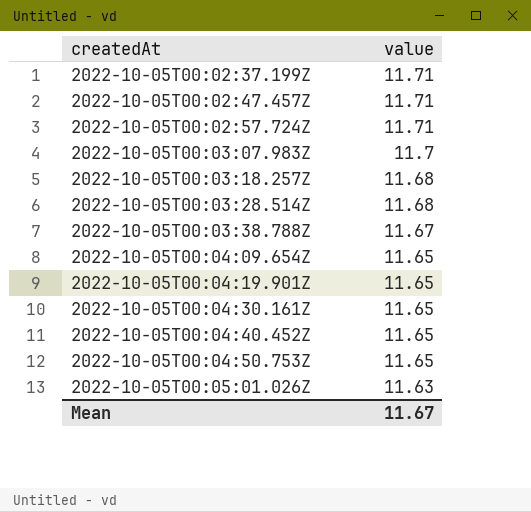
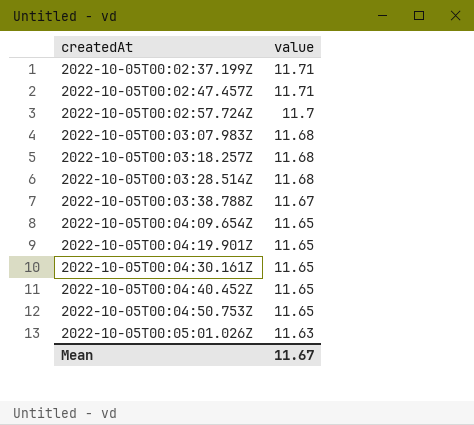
2022-10-05T00:02:57.724Z | value: 11.71 -> 11.7
2022-10-05T00:03:07.983Z | value: 11.7 -> 11.68

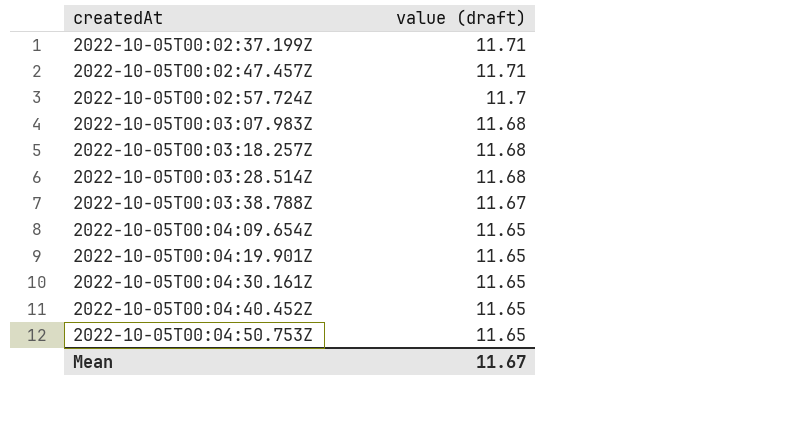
column name: value -> value (draft)
row 2022-10-05T00:05:01.026Z: 11.63 -> none

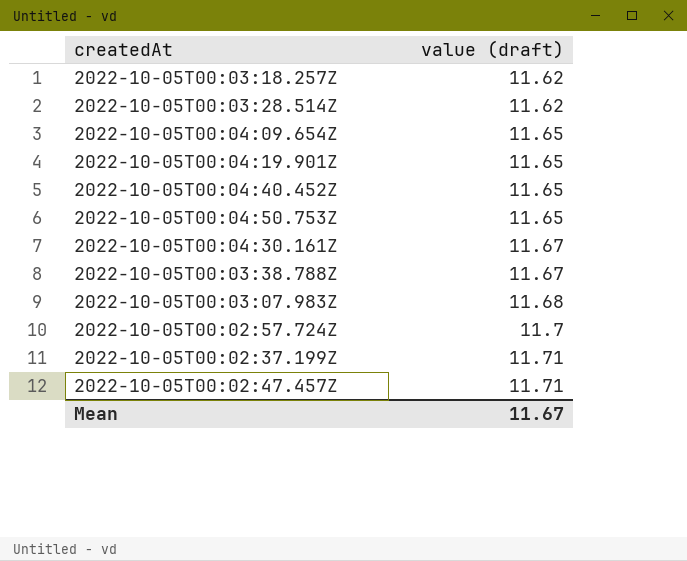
row order: createdAt ascending -> value (draft) ascending
2022-10-05T00:03:18.257Z | value (draft): 11.68 -> 11.62
2022-10-05T00:03:28.514Z | value (draft): 11.68 -> 11.62
2022-10-05T00:04:30.161Z | value (draft): 11.65 -> 11.67

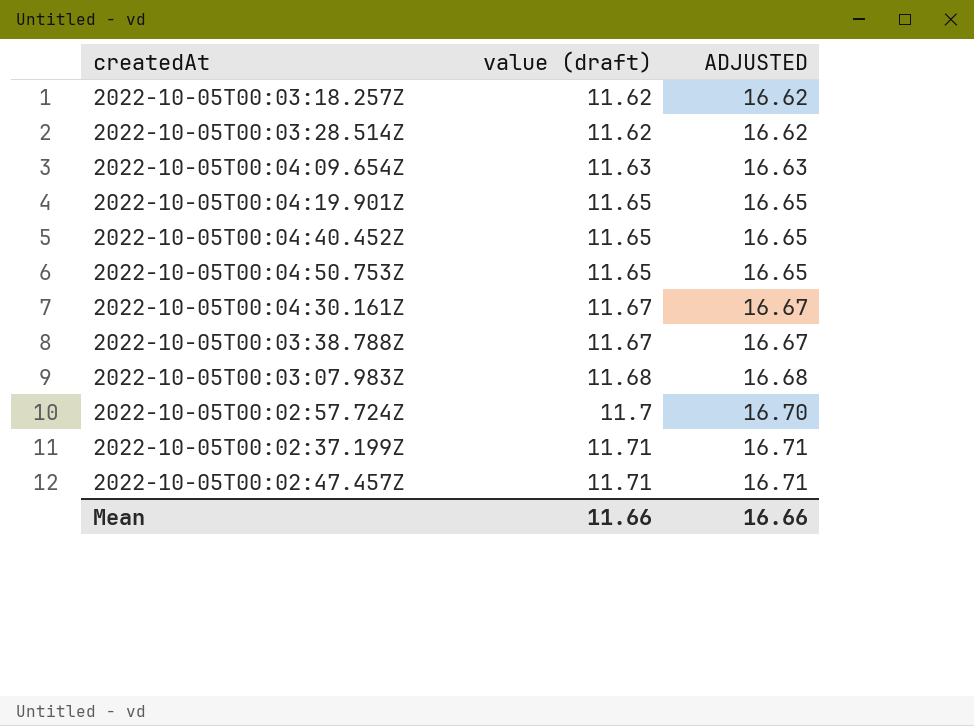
column ADJUSTED | formula: none -> [value (draft)] + 5
2022-10-05T00:04:09.654Z | value (draft): 11.65 -> 11.63
Mean | value (draft): 11.67 -> 11.66

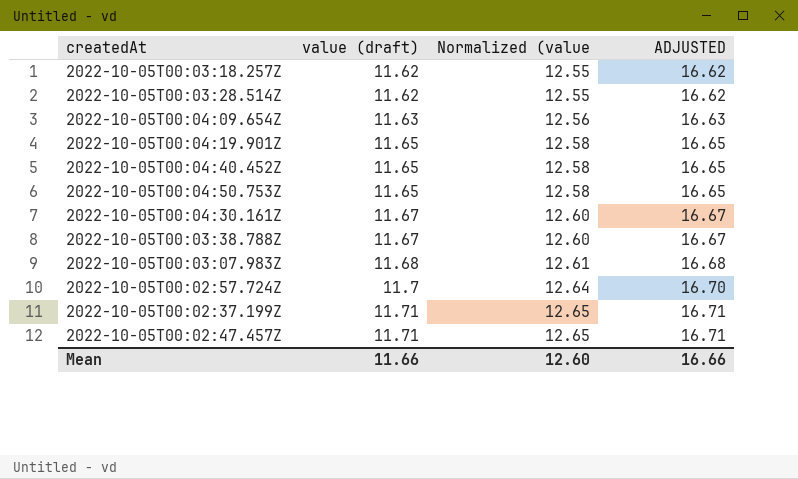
column Normalized (value | formula: none -> [value (draft)] * 1.08

